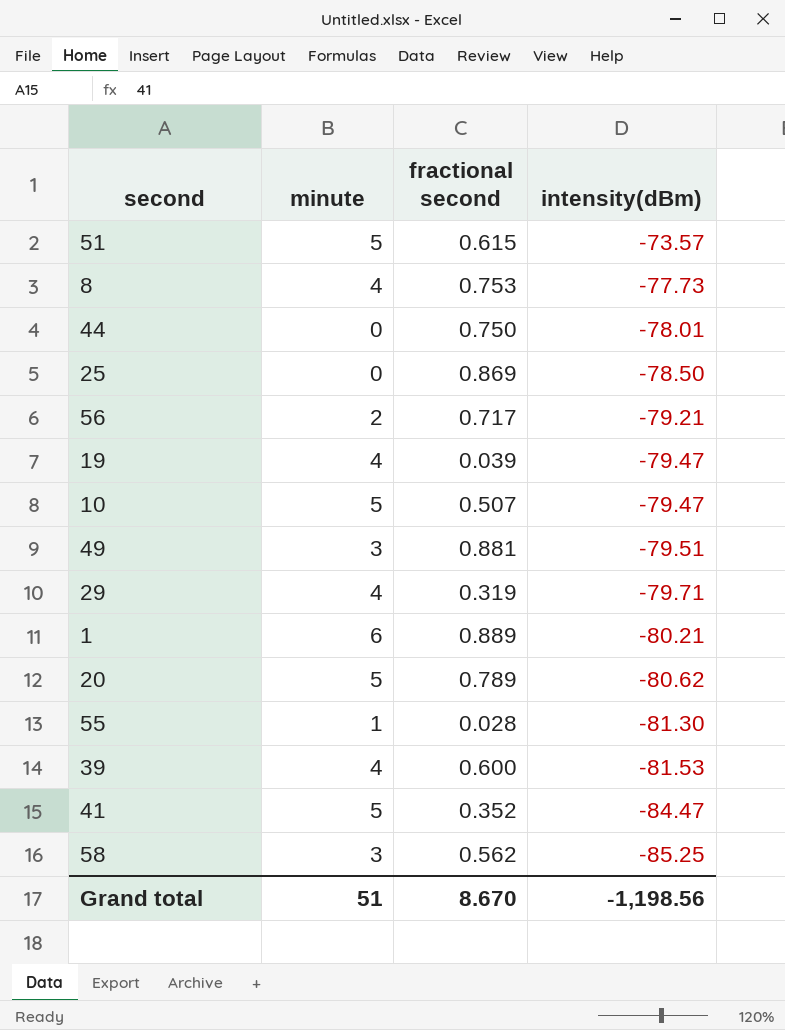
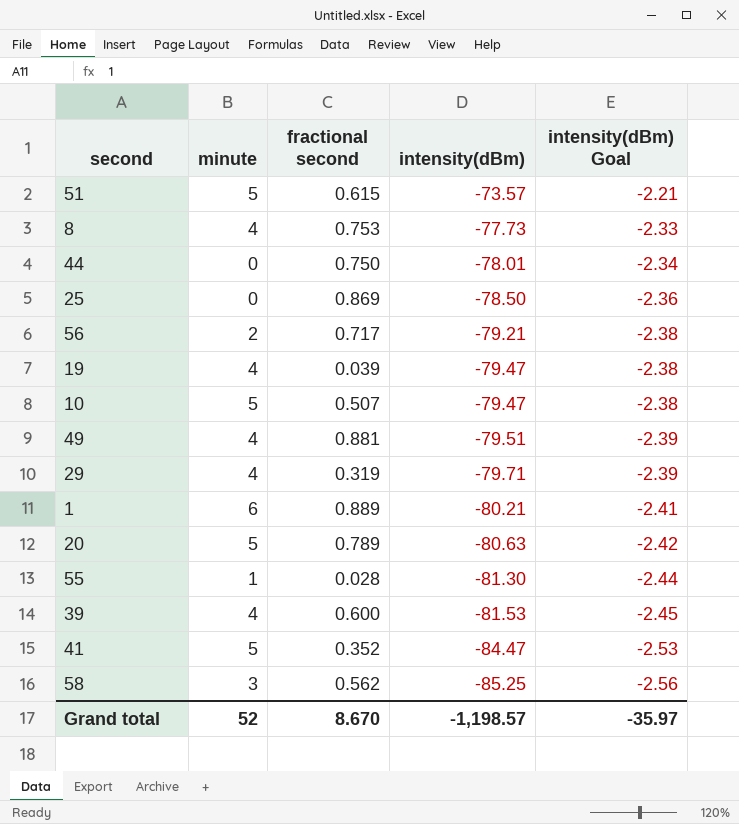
column intensity(dBm) Goal | formula: none -> [intensity(dBm)] * 0.03
49 | minute: 3 -> 4
20 | intensity(dBm): -80.62 -> -80.63
Grand total | minute: 51 -> 52
Grand total | intensity(dBm): -1,198.56 -> -1,198.57

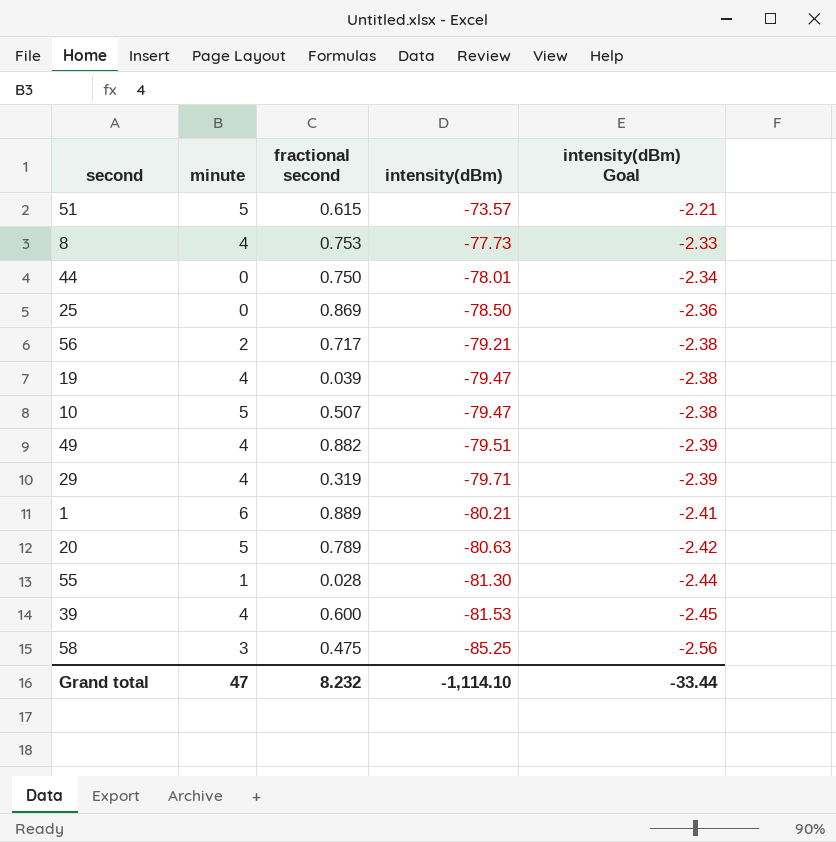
row 41: 5 | 0.352 | -84.47 | -2.53 -> none
49 | fractional second: 0.881 -> 0.882
58 | fractional second: 0.562 -> 0.475
Grand total | minute: 52 -> 47
Grand total | fractional second: 8.670 -> 8.232
Grand total | intensity(dBm): -1,198.57 -> -1,114.10
Grand total | intensity(dBm) Goal: -35.97 -> -33.44

